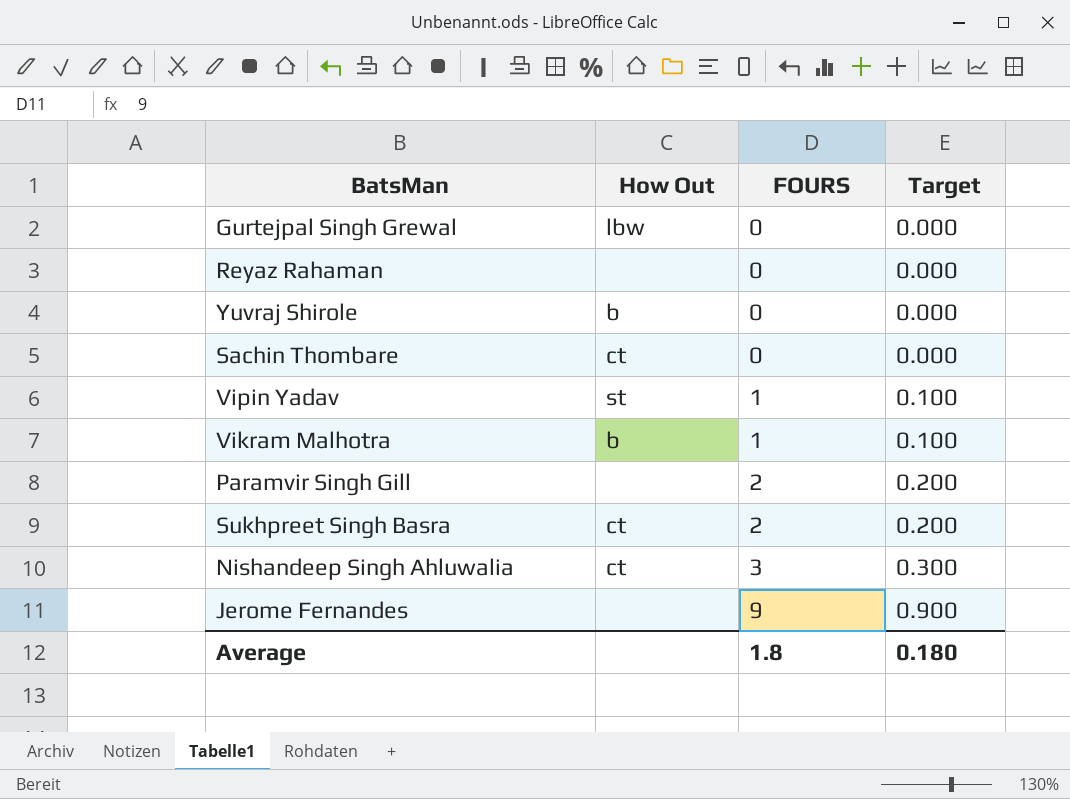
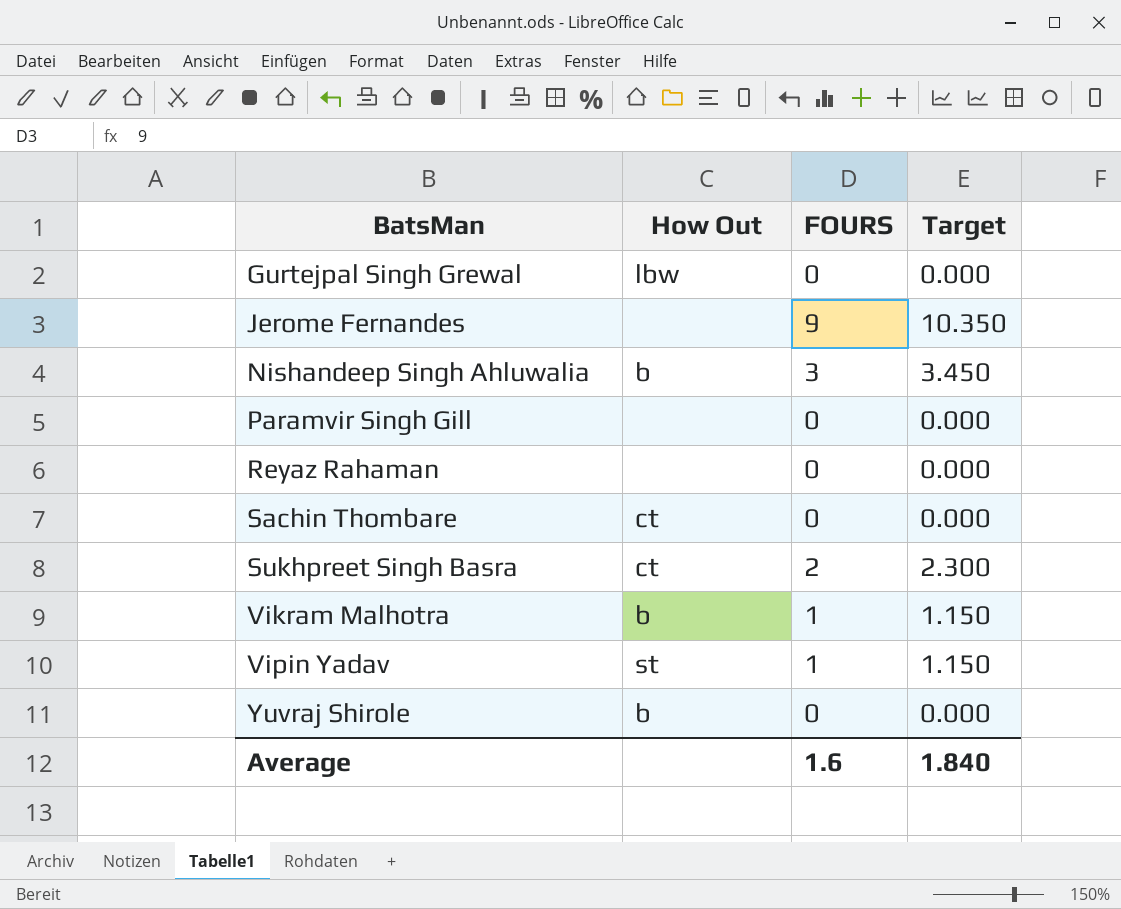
row order: FOURS ascending -> BatsMan ascending
column Target | formula: [FOURS] * 0.1 -> [FOURS] * 1.15
Nishandeep Singh Ahluwalia | How Out: ct -> b
Paramvir Singh Gill | FOURS: 2 -> 0
Average | FOURS: 1.8 -> 1.6
Average | Target: 0.180 -> 1.840

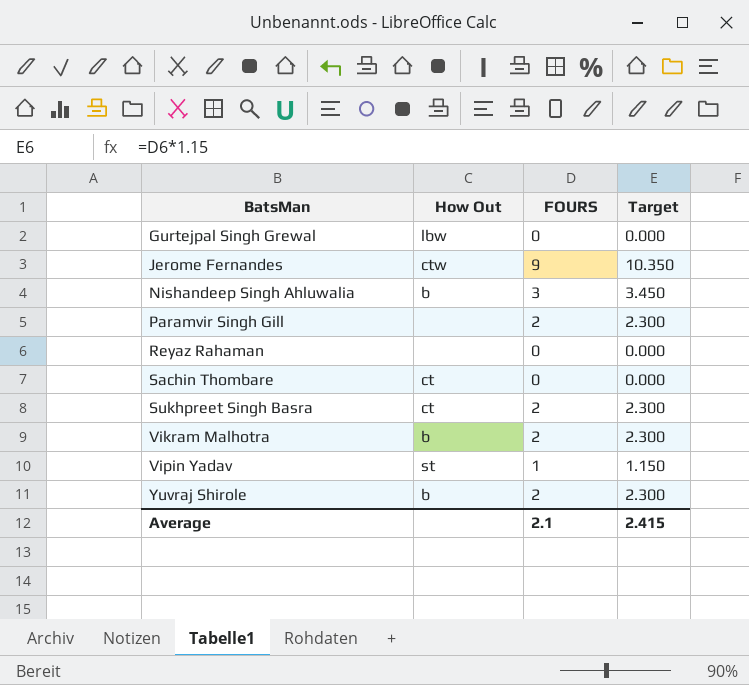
Jerome Fernandes | How Out: none -> ctw
Paramvir Singh Gill | FOURS: 0 -> 2
Paramvir Singh Gill | Target: 0.000 -> 2.300
Vikram Malhotra | FOURS: 1 -> 2
Vikram Malhotra | Target: 1.150 -> 2.300
Yuvraj Shirole | FOURS: 0 -> 2
Yuvraj Shirole | Target: 0.000 -> 2.300
Average | FOURS: 1.6 -> 2.1
Average | Target: 1.840 -> 2.415

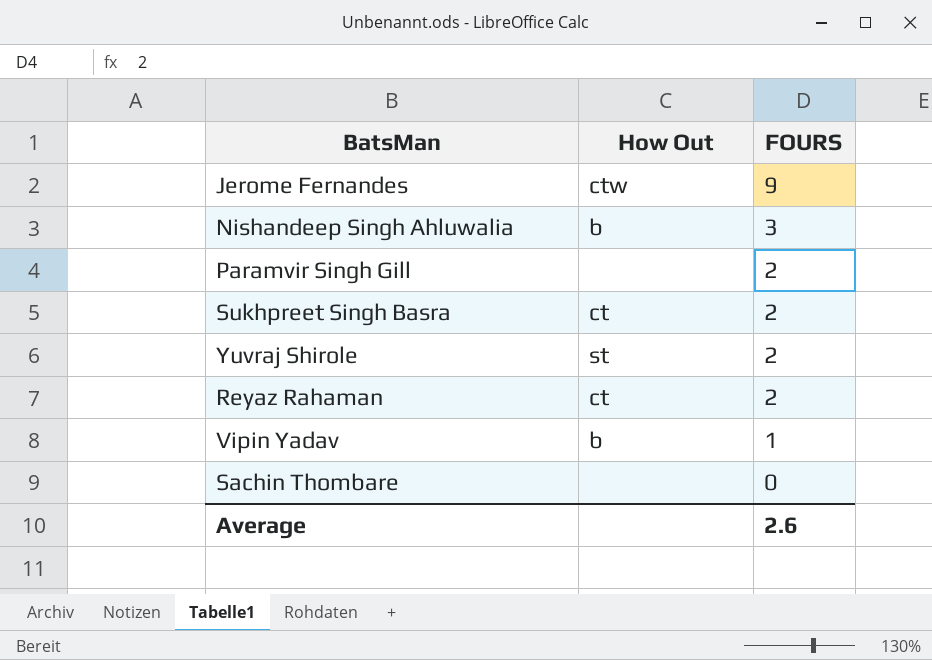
row order: BatsMan ascending -> FOURS descending
column Target | formula: [FOURS] * 1.15 -> none
row Gurtejpal Singh Grewal: lbw | 0 | 0.000 -> none
row Vikram Malhotra: b | 2 | 2.300 -> none
Yuvraj Shirole | How Out: b -> st
Reyaz Rahaman | How Out: none -> ct
Reyaz Rahaman | FOURS: 0 -> 2
Vipin Yadav | How Out: st -> b
Sachin Thombare | How Out: ct -> none
Average | FOURS: 2.1 -> 2.6

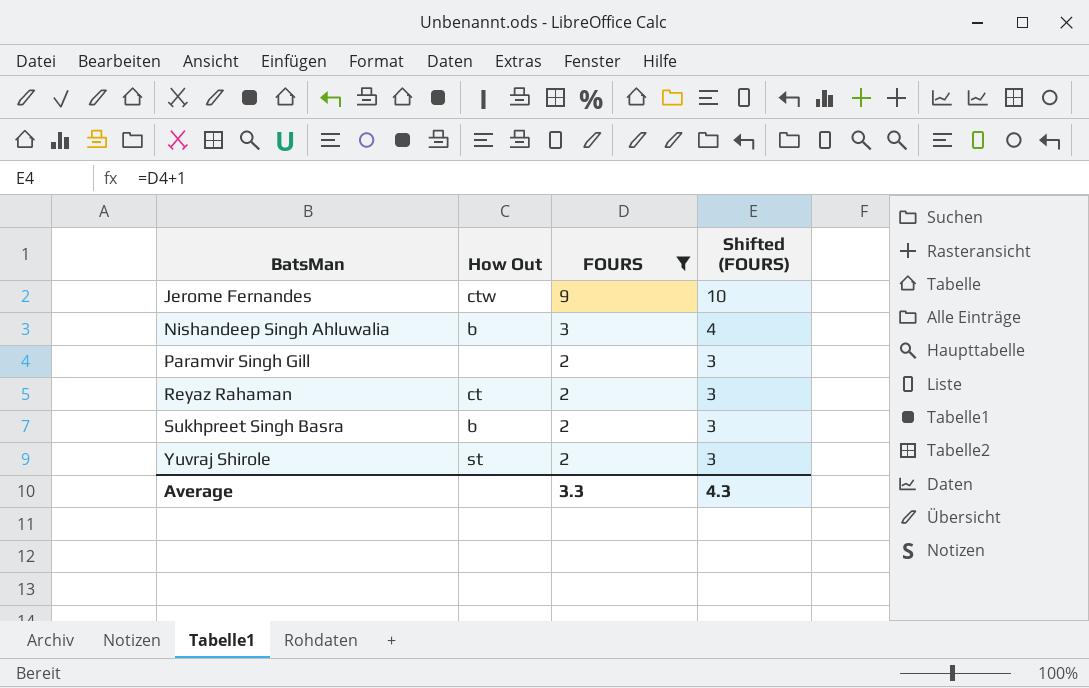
filter: none -> FOURS >= 2
row order: FOURS descending -> BatsMan ascending
column Shifted (FOURS) | formula: none -> [FOURS] + 1
Sukhpreet Singh Basra | How Out: ct -> b
Average | FOURS: 2.6 -> 3.3

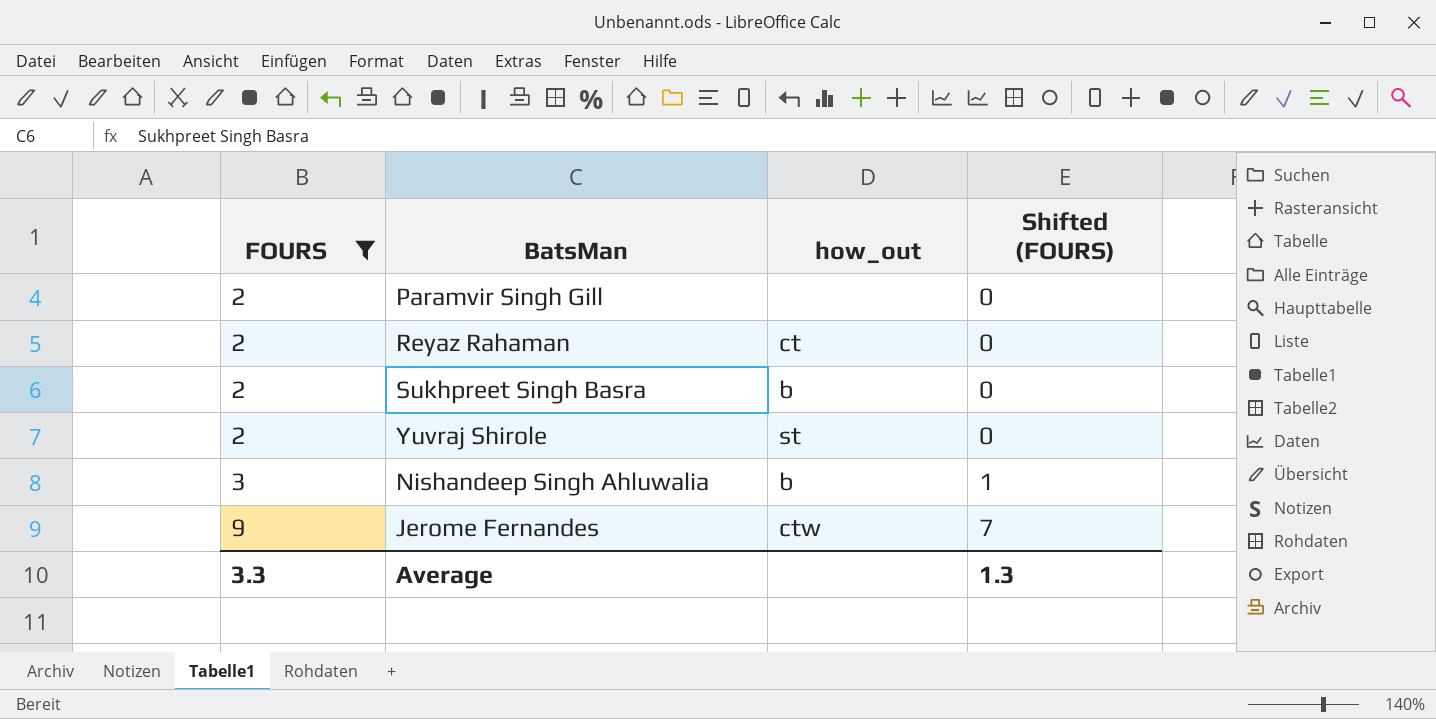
row order: BatsMan ascending -> FOURS ascending
column FOURS | position: 3 -> 1
column name: How Out -> how_out
column Shifted (FOURS) | formula: [FOURS] + 1 -> [FOURS] - 2
Average | Shifted (FOURS): 4.3 -> 1.3

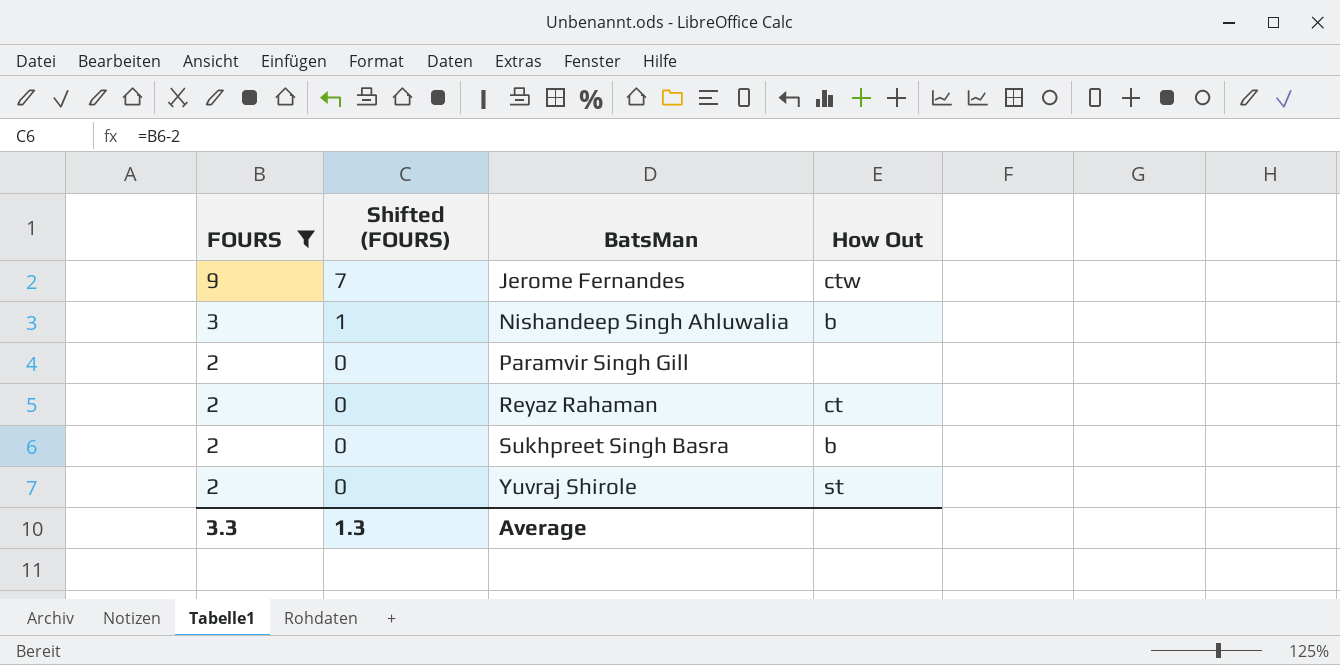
row order: FOURS ascending -> FOURS descending
column Shifted (FOURS) | position: 4 -> 2
column name: how_out -> How Out

